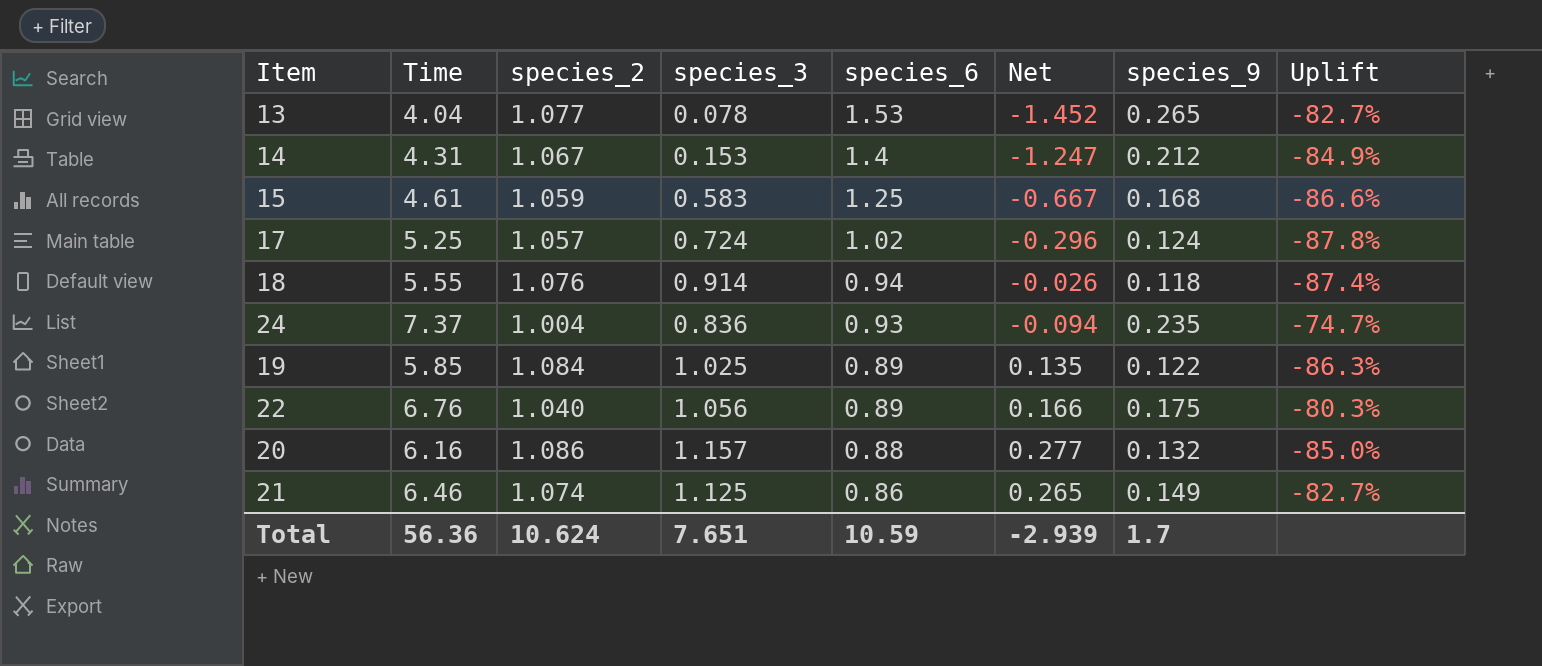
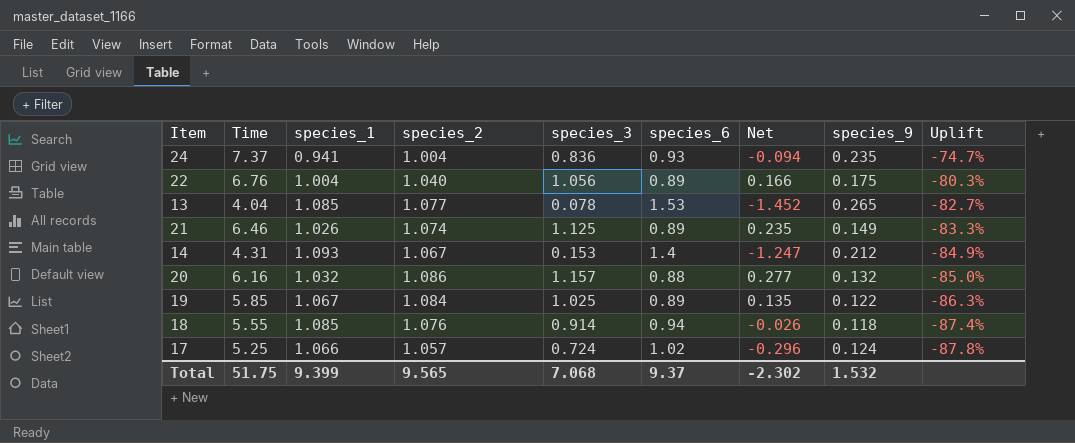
row order: species_6 descending -> Uplift descending
column species_1 | position: none -> 3
row 15: 4.61 | 1.059 | 0.583 | 1.25 | -0.667 | 0.168 | -86.6% -> none
21 | species_6: 0.86 -> 0.89
21 | Net: 0.265 -> 0.235
21 | Uplift: -82.7% -> -83.3%
Total | Time: 56.36 -> 51.75
Total | species_2: 10.624 -> 9.565
Total | species_3: 7.651 -> 7.068
Total | species_6: 10.59 -> 9.37
Total | Net: -2.939 -> -2.302
Total | species_9: 1.7 -> 1.532

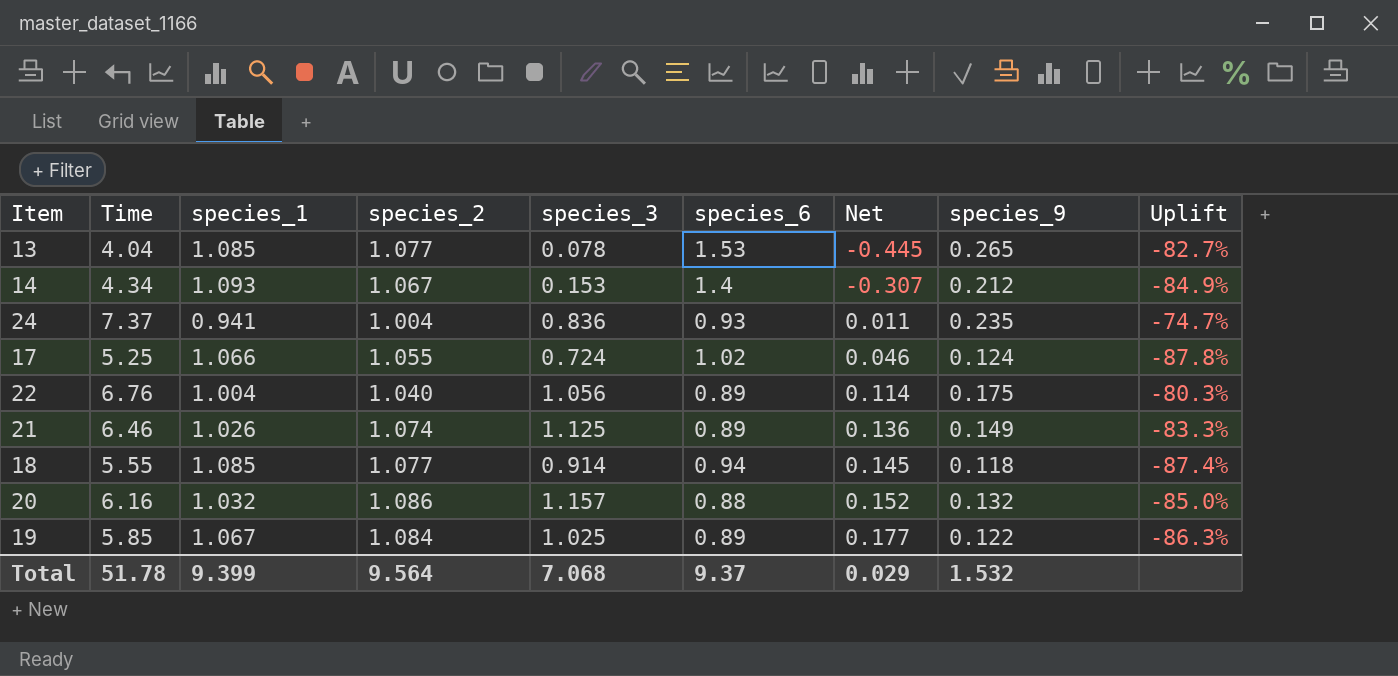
row order: Uplift descending -> Net ascending
column Net | formula: [species_3] - [species_6] -> [species_1] - [species_6]
14 | Time: 4.31 -> 4.34
17 | species_2: 1.057 -> 1.055
18 | species_2: 1.076 -> 1.077
Total | Time: 51.75 -> 51.78
Total | species_2: 9.565 -> 9.564
Total | Net: -2.302 -> 0.029

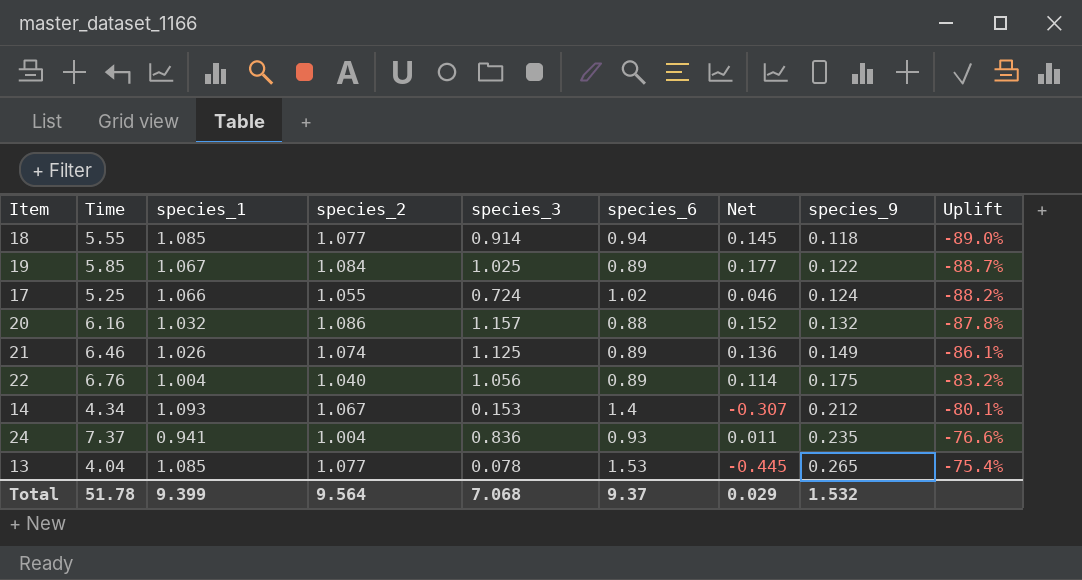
row order: Net ascending -> species_9 ascending
column Uplift | formula: ([species_9] - [species_6]) / [species_6] -> ([species_9] - [species_2]) / [species_2]

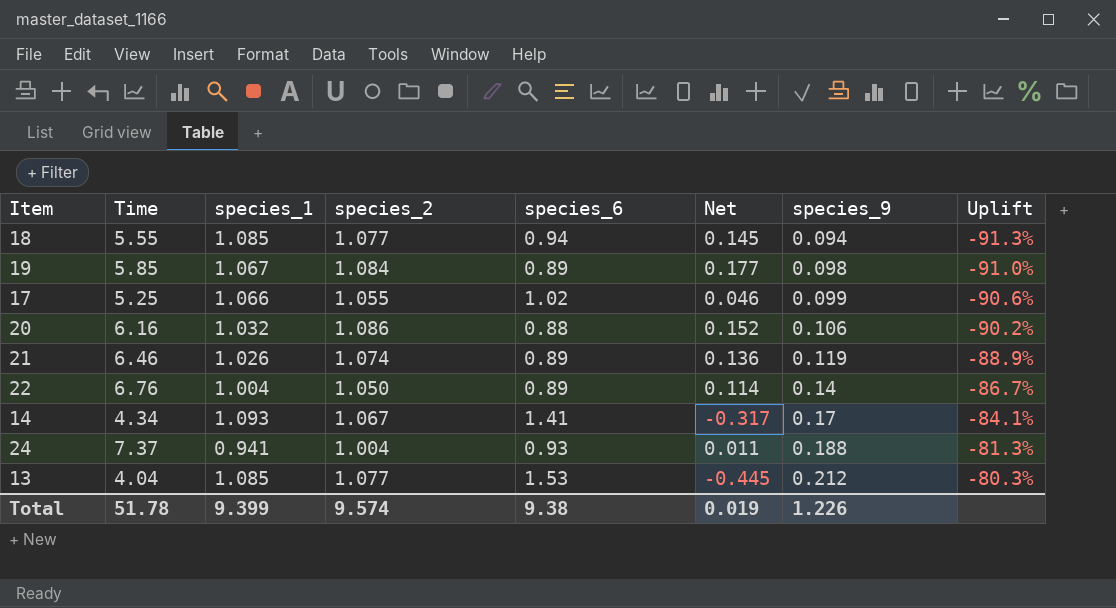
column species_3 | position: 5 -> none
18 | species_9: 0.118 -> 0.094
18 | Uplift: -89.0% -> -91.3%
19 | species_9: 0.122 -> 0.098
19 | Uplift: -88.7% -> -91.0%
17 | species_9: 0.124 -> 0.099
17 | Uplift: -88.2% -> -90.6%
20 | species_9: 0.132 -> 0.106
20 | Uplift: -87.8% -> -90.2%
21 | species_9: 0.149 -> 0.119
21 | Uplift: -86.1% -> -88.9%
22 | species_2: 1.040 -> 1.050
22 | species_9: 0.175 -> 0.14
22 | Uplift: -83.2% -> -86.7%
14 | species_6: 1.4 -> 1.41
14 | Net: -0.307 -> -0.317
14 | species_9: 0.212 -> 0.17
14 | Uplift: -80.1% -> -84.1%
24 | species_9: 0.235 -> 0.188
24 | Uplift: -76.6% -> -81.3%
13 | species_9: 0.265 -> 0.212
13 | Uplift: -75.4% -> -80.3%
Total | species_2: 9.564 -> 9.574
Total | species_6: 9.37 -> 9.38
Total | Net: 0.029 -> 0.019
Total | species_9: 1.532 -> 1.226

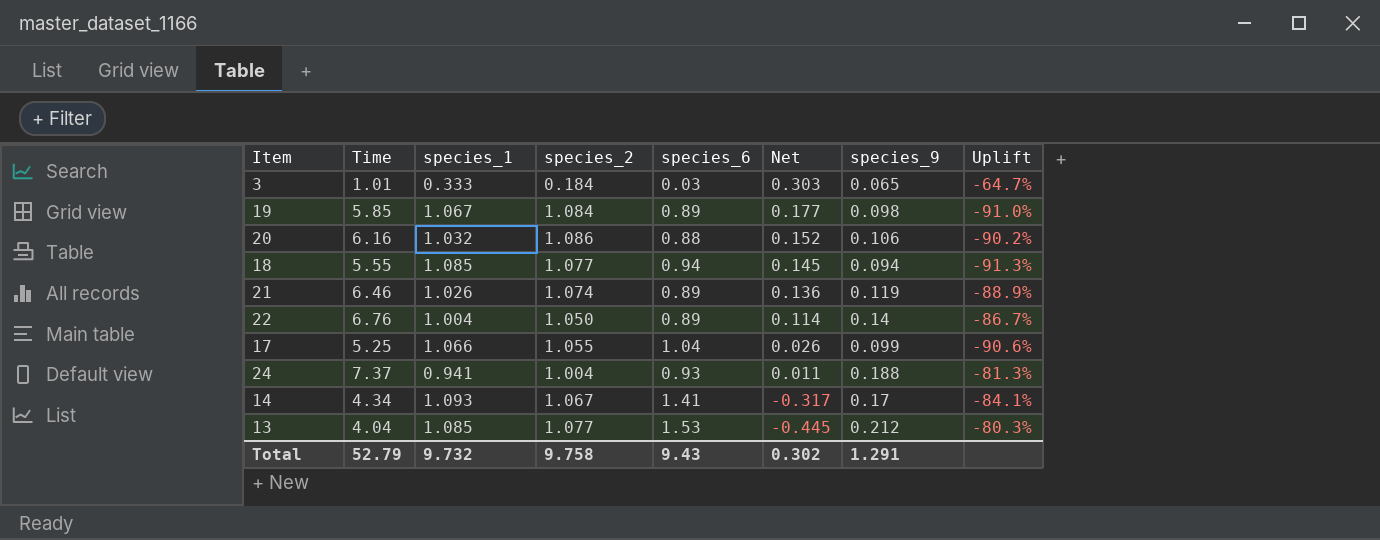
row order: species_9 ascending -> Net descending
row 3: none -> 1.01 | 0.333 | 0.184 | 0.03 | 0.303 | 0.065 | -64.7%
17 | species_6: 1.02 -> 1.04
17 | Net: 0.046 -> 0.026
Total | Time: 51.78 -> 52.79
Total | species_1: 9.399 -> 9.732
Total | species_2: 9.574 -> 9.758
Total | species_6: 9.38 -> 9.43
Total | Net: 0.019 -> 0.302
Total | species_9: 1.226 -> 1.291

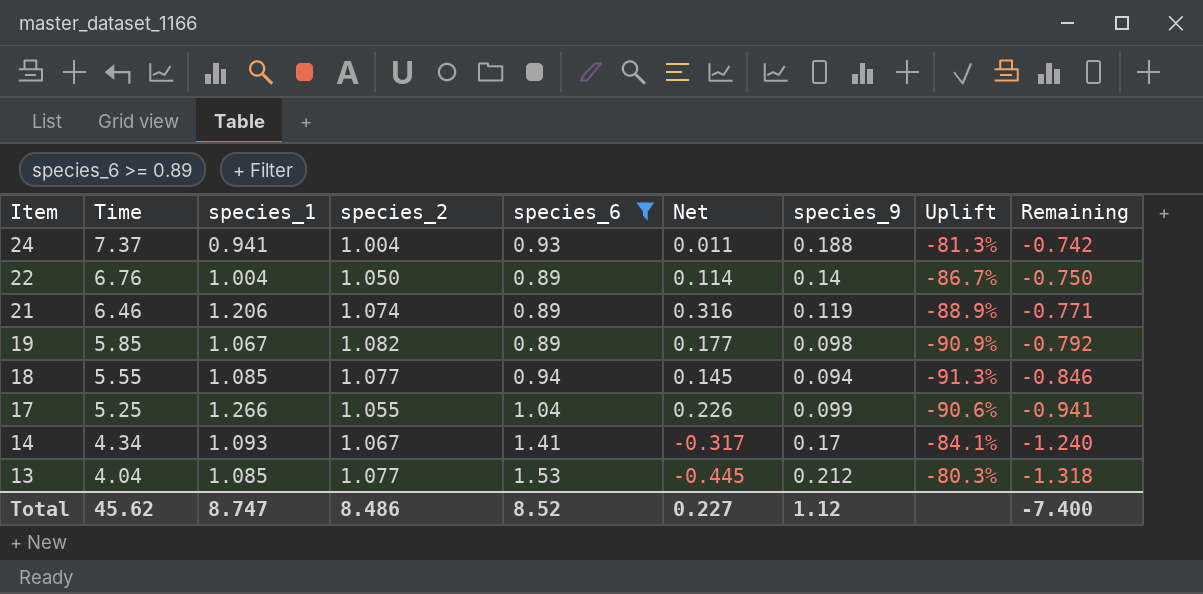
filter: none -> species_6 >= 0.89
row order: Net descending -> Item descending
column Remaining | formula: none -> [species_9] - [species_6]
21 | species_1: 1.026 -> 1.206
21 | Net: 0.136 -> 0.316
19 | species_2: 1.084 -> 1.082
19 | Uplift: -91.0% -> -90.9%
17 | species_1: 1.066 -> 1.266
17 | Net: 0.026 -> 0.226
Total | Time: 52.79 -> 45.62
Total | species_1: 9.732 -> 8.747
Total | species_2: 9.758 -> 8.486
Total | species_6: 9.43 -> 8.52
Total | Net: 0.302 -> 0.227
Total | species_9: 1.291 -> 1.12

